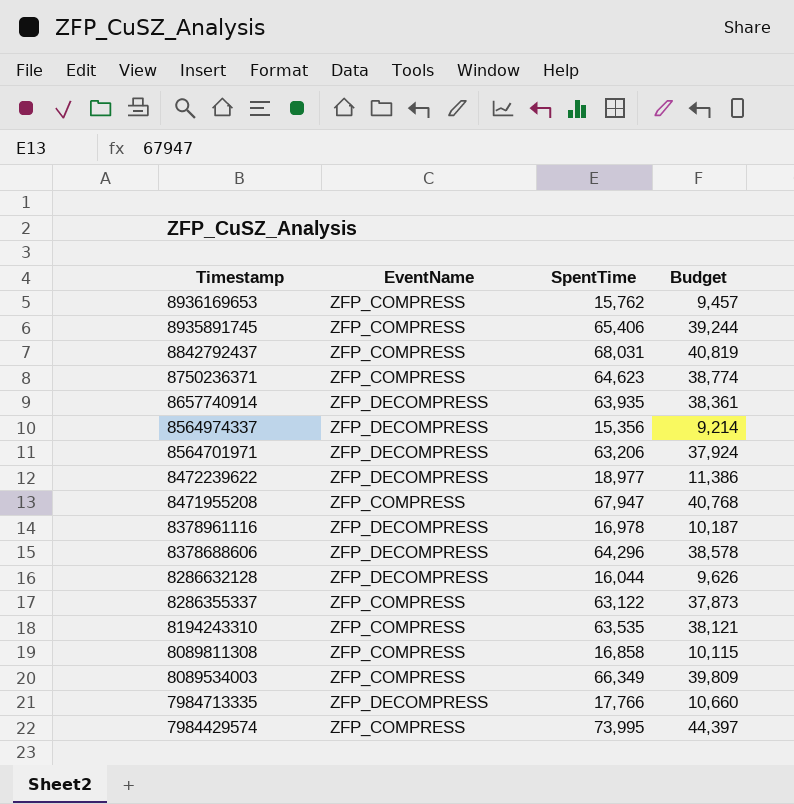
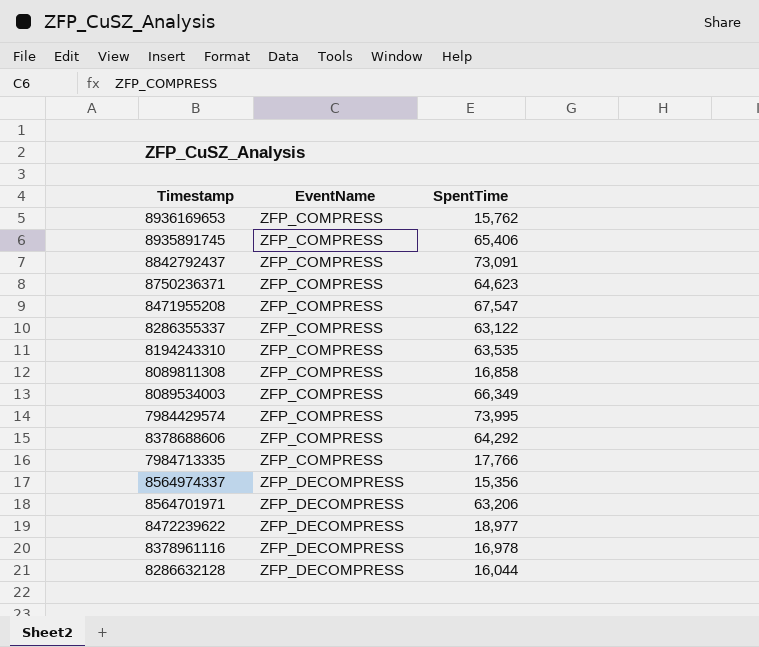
row order: Timestamp descending -> EventName ascending
column Budget | formula: [SpentTime] * 0.6 -> none
row 8657740914: ZFP_DECOMPRESS | 63,935 | 38,361 -> none
8842792437 | SpentTime: 68,031 -> 73,091
8471955208 | SpentTime: 67,947 -> 67,547
8378688606 | EventName: ZFP_DECOMPRESS -> ZFP_COMPRESS
8378688606 | SpentTime: 64,296 -> 64,292
7984713335 | EventName: ZFP_DECOMPRESS -> ZFP_COMPRESS

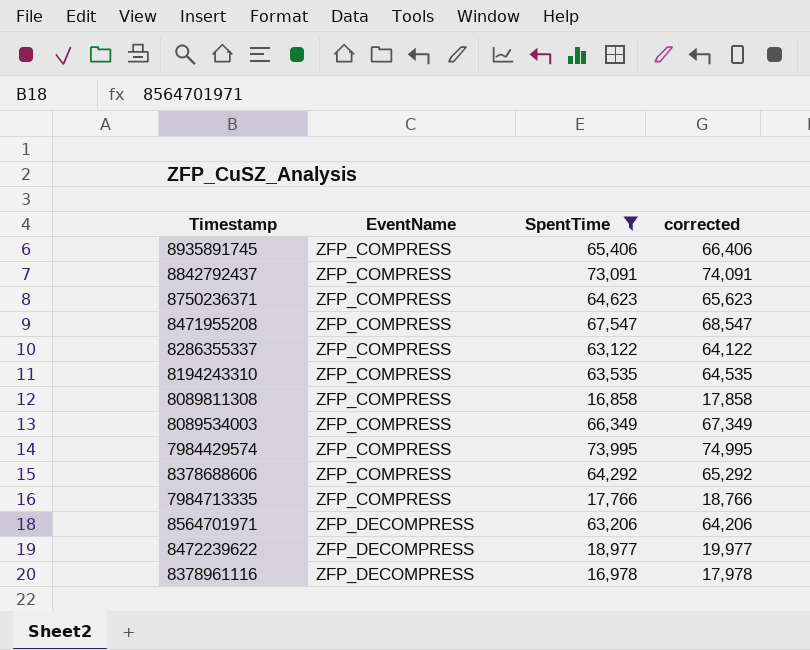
filter: none -> SpentTime >= 16,858
column corrected | formula: none -> [SpentTime] + 1000

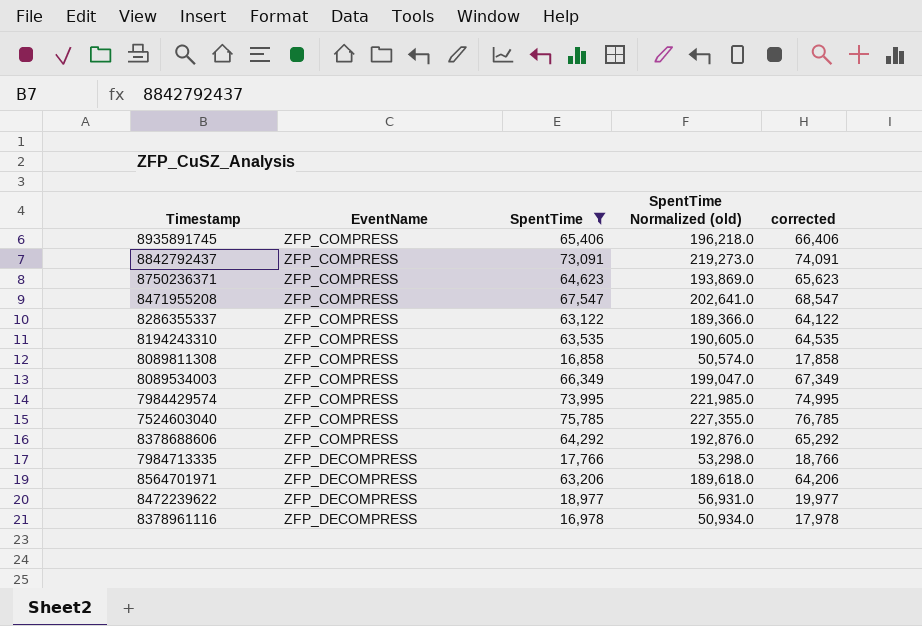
column SpentTime Normalized (old) | formula: none -> [SpentTime] * 3
row 7524603040: none -> ZFP_COMPRESS | 75,785 | 227,355.0 | 76,785
7984713335 | EventName: ZFP_COMPRESS -> ZFP_DECOMPRESS

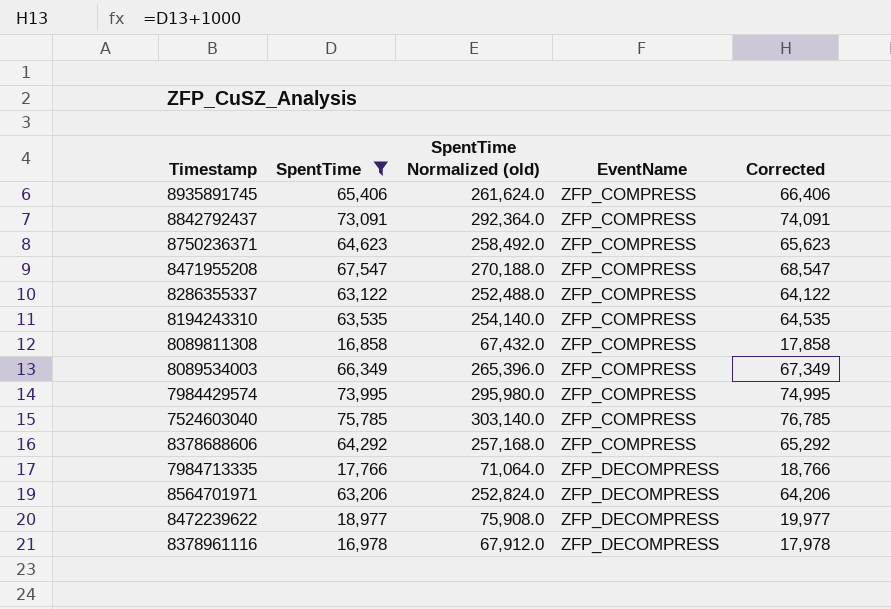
column SpentTime Normalized (old) | formula: [SpentTime] * 3 -> [SpentTime] * 4
column EventName | position: 2 -> 4
column name: corrected -> Corrected

